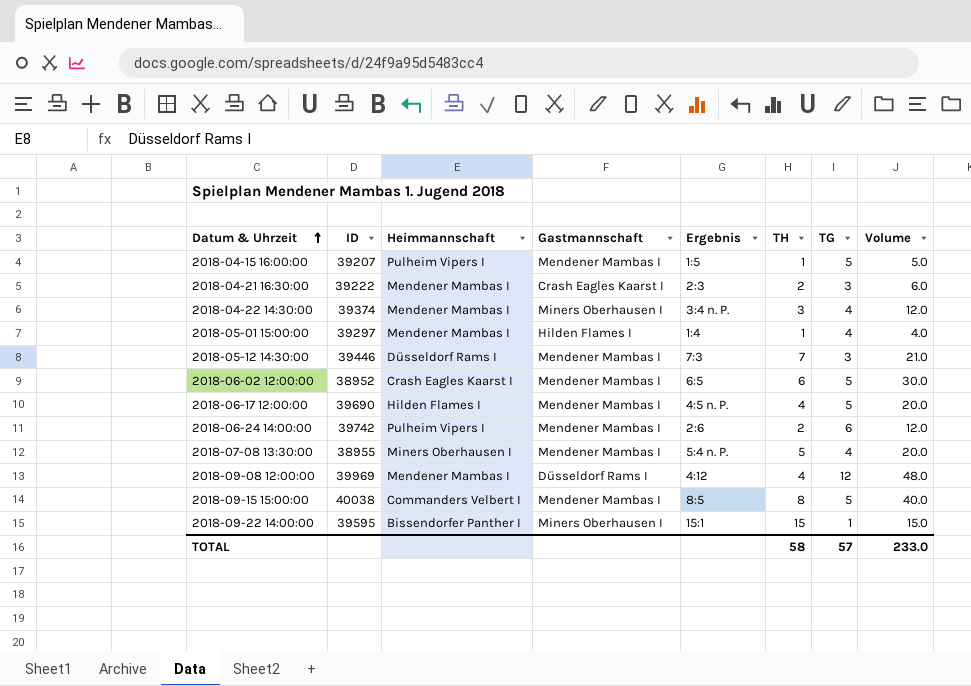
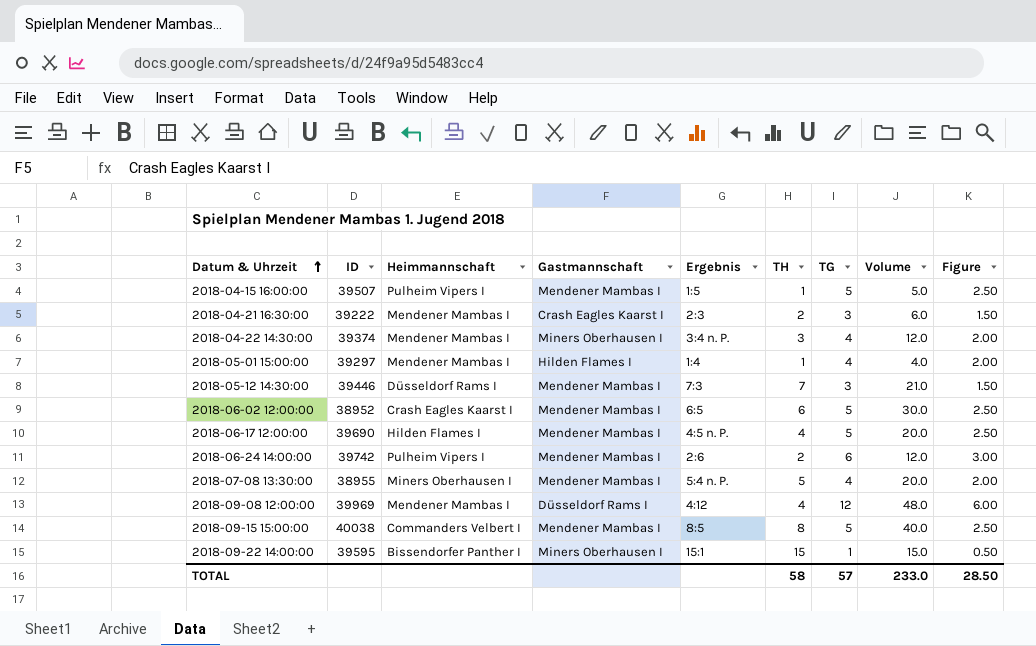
column Figure | formula: none -> [TG] * 0.5
2018-04-15 16:00:00 | ID: 39207 -> 39507

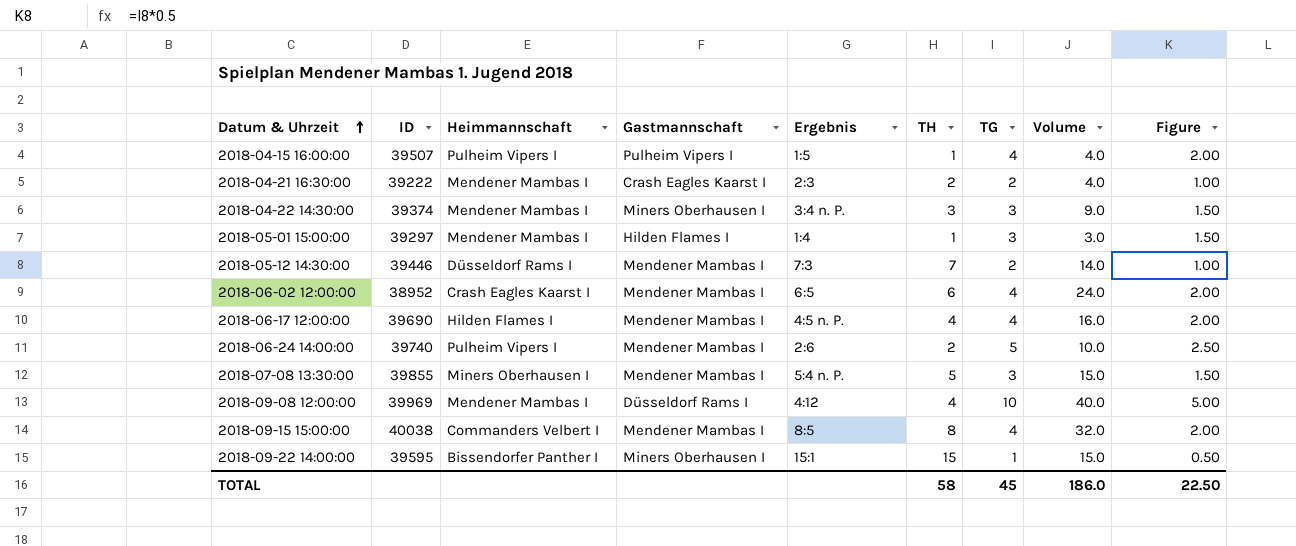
2018-04-15 16:00:00 | Gastmannschaft: Mendener Mambas I -> Pulheim Vipers I
2018-04-15 16:00:00 | TG: 5 -> 4
2018-04-15 16:00:00 | Volume: 5.0 -> 4.0
2018-04-15 16:00:00 | Figure: 2.50 -> 2.00
2018-04-21 16:30:00 | TG: 3 -> 2
2018-04-21 16:30:00 | Volume: 6.0 -> 4.0
2018-04-21 16:30:00 | Figure: 1.50 -> 1.00
2018-04-22 14:30:00 | TG: 4 -> 3
2018-04-22 14:30:00 | Volume: 12.0 -> 9.0
2018-04-22 14:30:00 | Figure: 2.00 -> 1.50
2018-05-01 15:00:00 | TG: 4 -> 3
2018-05-01 15:00:00 | Volume: 4.0 -> 3.0
2018-05-01 15:00:00 | Figure: 2.00 -> 1.50
2018-05-12 14:30:00 | TG: 3 -> 2
2018-05-12 14:30:00 | Volume: 21.0 -> 14.0
2018-05-12 14:30:00 | Figure: 1.50 -> 1.00
2018-06-02 12:00:00 | TG: 5 -> 4
2018-06-02 12:00:00 | Volume: 30.0 -> 24.0
2018-06-02 12:00:00 | Figure: 2.50 -> 2.00
2018-06-17 12:00:00 | TG: 5 -> 4
2018-06-17 12:00:00 | Volume: 20.0 -> 16.0
2018-06-17 12:00:00 | Figure: 2.50 -> 2.00
2018-06-24 14:00:00 | ID: 39742 -> 39740
2018-06-24 14:00:00 | TG: 6 -> 5
2018-06-24 14:00:00 | Volume: 12.0 -> 10.0
2018-06-24 14:00:00 | Figure: 3.00 -> 2.50
2018-07-08 13:30:00 | ID: 38955 -> 39855
2018-07-08 13:30:00 | TG: 4 -> 3
2018-07-08 13:30:00 | Volume: 20.0 -> 15.0
2018-07-08 13:30:00 | Figure: 2.00 -> 1.50
2018-09-08 12:00:00 | TG: 12 -> 10
2018-09-08 12:00:00 | Volume: 48.0 -> 40.0
2018-09-08 12:00:00 | Figure: 6.00 -> 5.00
2018-09-15 15:00:00 | TG: 5 -> 4
2018-09-15 15:00:00 | Volume: 40.0 -> 32.0
2018-09-15 15:00:00 | Figure: 2.50 -> 2.00
TOTAL | TG: 57 -> 45
TOTAL | Volume: 233.0 -> 186.0
TOTAL | Figure: 28.50 -> 22.50

